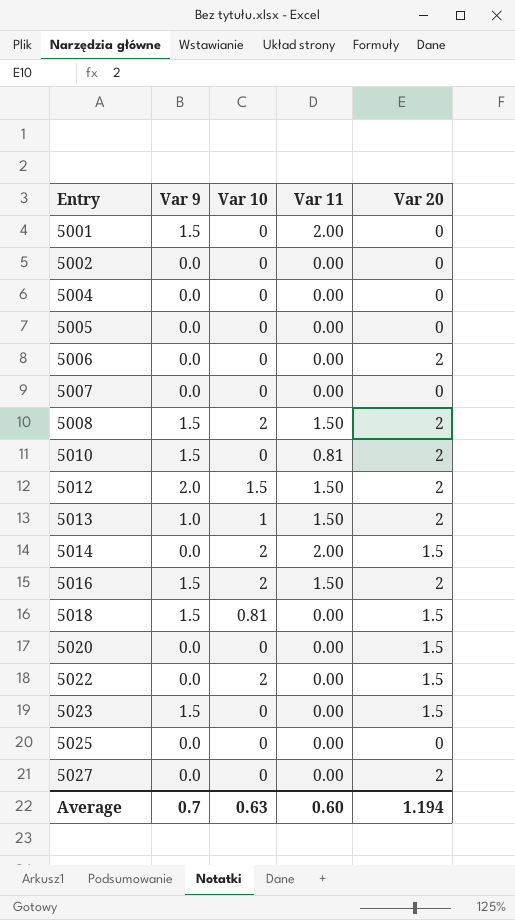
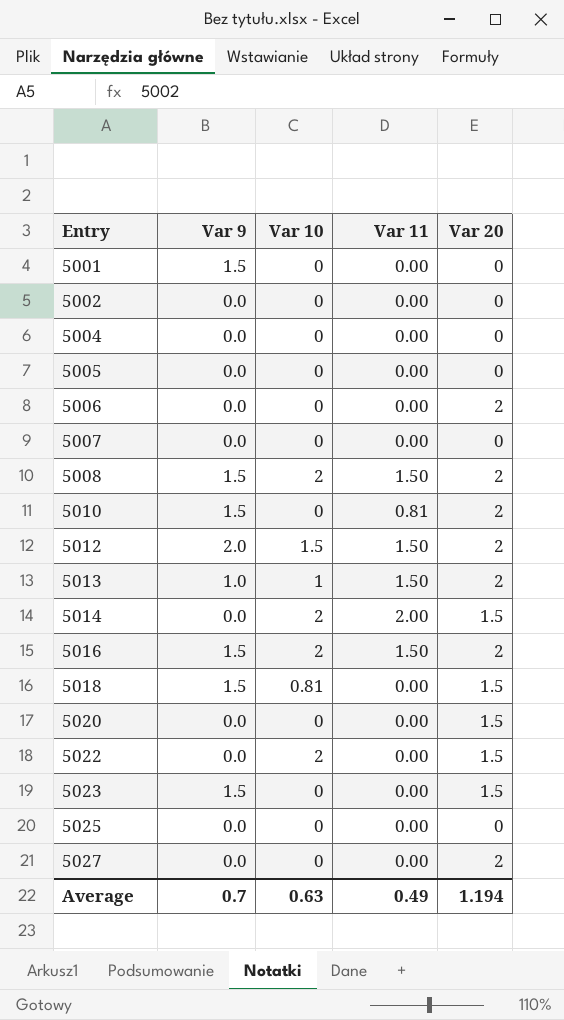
5001 | Var 11: 2.00 -> 0.00
Average | Var 11: 0.60 -> 0.49

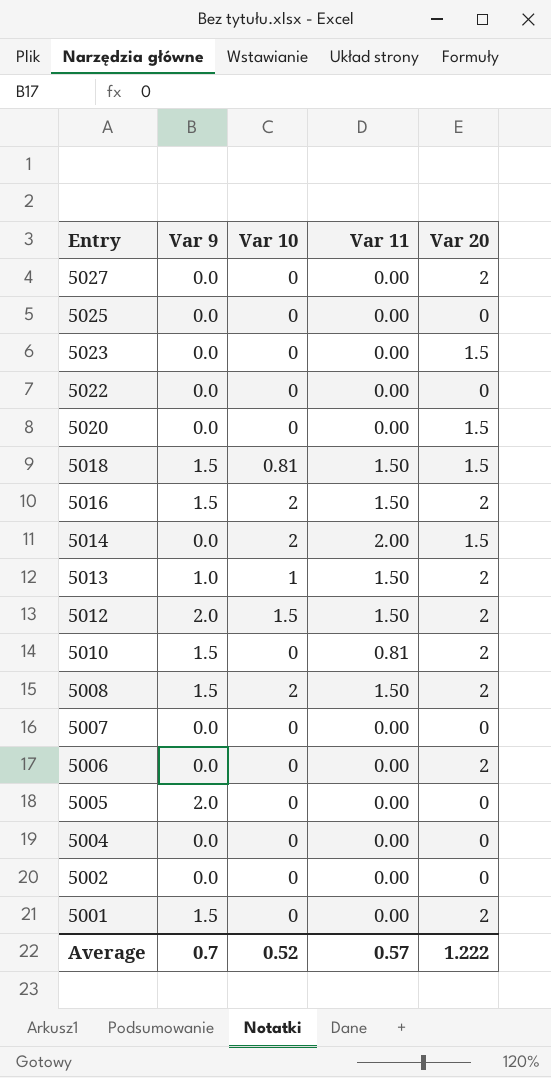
row order: Entry ascending -> Entry descending
5023 | Var 9: 1.5 -> 0.0
5022 | Var 10: 2 -> 0
5022 | Var 20: 1.5 -> 0
5018 | Var 11: 0.00 -> 1.50
5005 | Var 9: 0.0 -> 2.0
5001 | Var 20: 0 -> 2
Average | Var 10: 0.63 -> 0.52
Average | Var 11: 0.49 -> 0.57
Average | Var 20: 1.194 -> 1.222

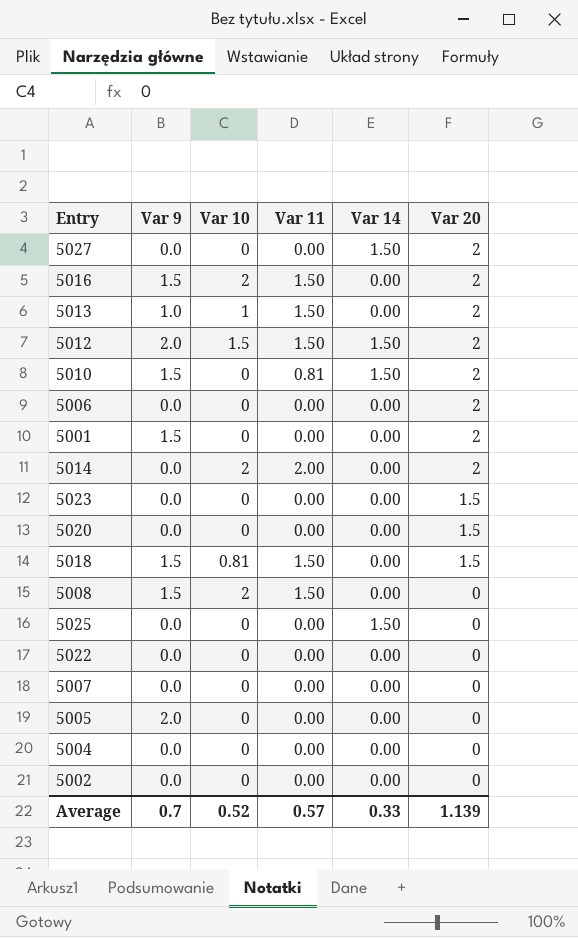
row order: Entry descending -> Var 20 descending
column Var 14 | position: none -> 5
5014 | Var 20: 1.5 -> 2
5008 | Var 20: 2 -> 0
Average | Var 20: 1.222 -> 1.139

